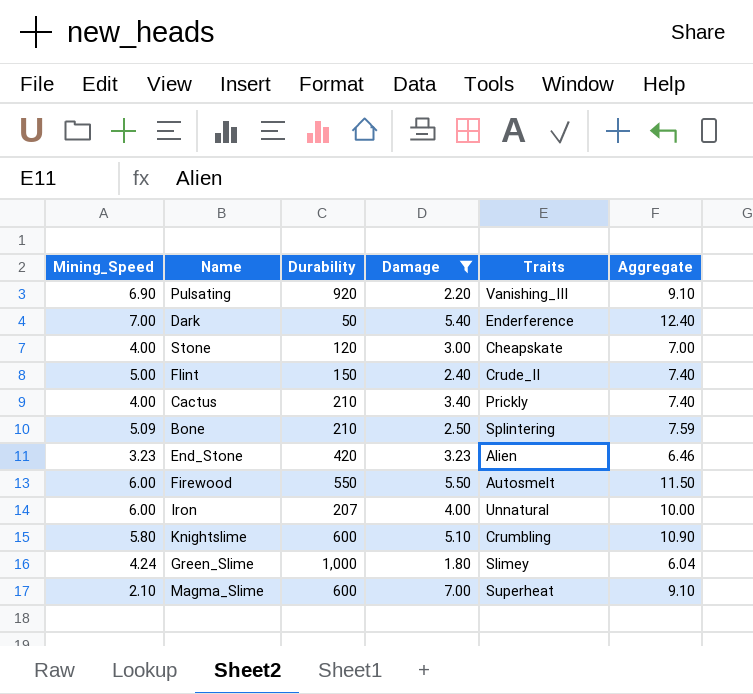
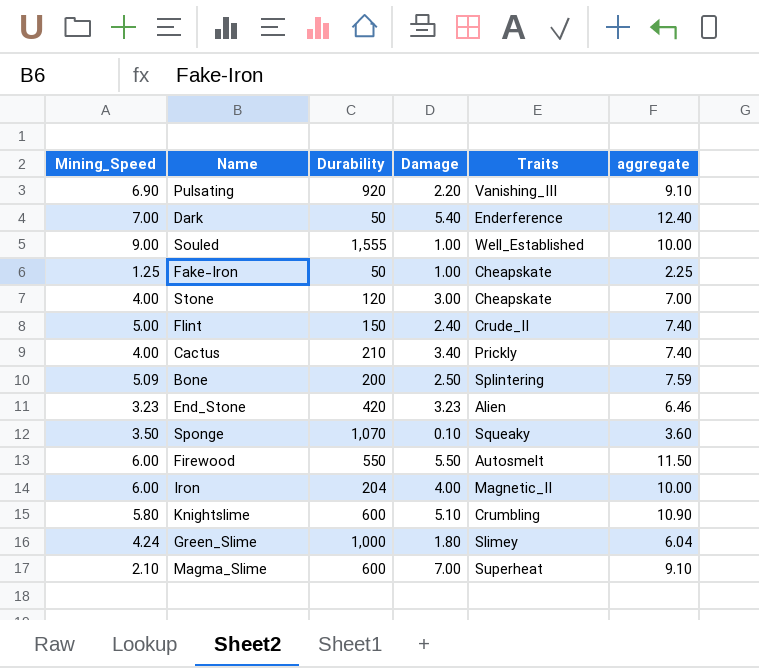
filter: Damage >= 1.80 -> none
column name: Aggregate -> aggregate
Bone | Durability: 210 -> 200
Iron | Durability: 207 -> 204
Iron | Traits: Unnatural -> Magnetic_II

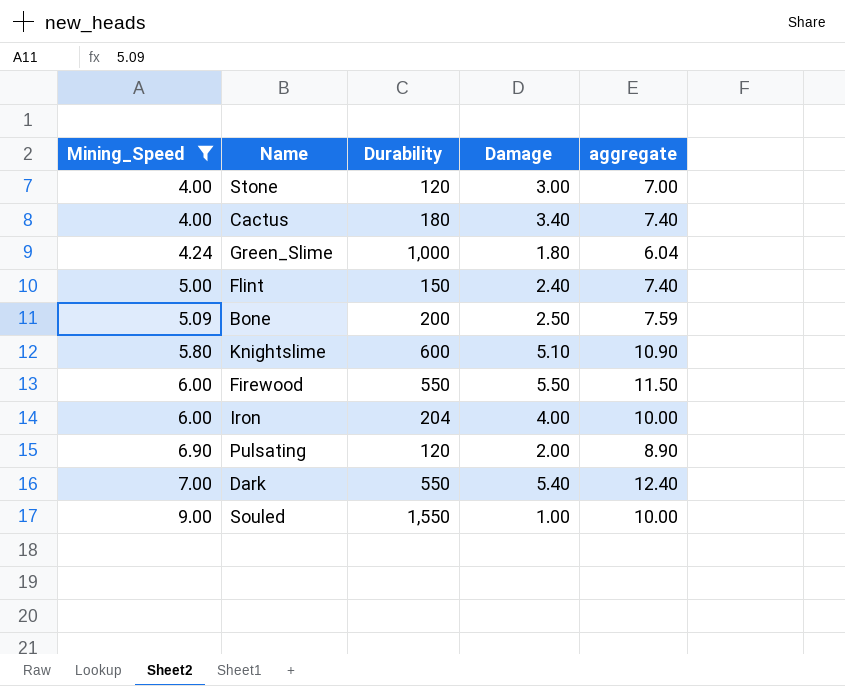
filter: none -> Mining_Speed >= 4.00
row order: none -> Mining_Speed ascending
column Traits | position: 5 -> none
Cactus | Durability: 210 -> 180
Pulsating | Durability: 920 -> 120
Pulsating | Damage: 2.20 -> 2.00
Pulsating | aggregate: 9.10 -> 8.90
Dark | Durability: 50 -> 550
Souled | Durability: 1,555 -> 1,550

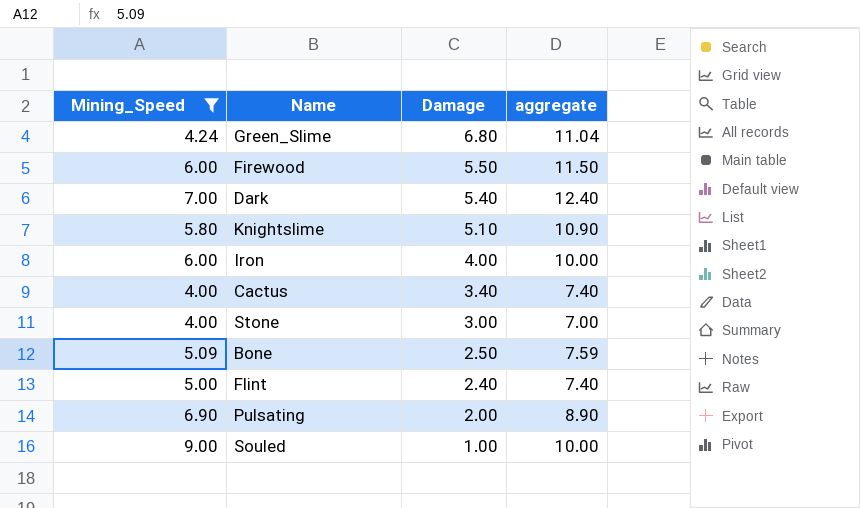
row order: Mining_Speed ascending -> Damage descending
column Durability | position: 3 -> none
Green_Slime | Damage: 1.80 -> 6.80
Green_Slime | aggregate: 6.04 -> 11.04

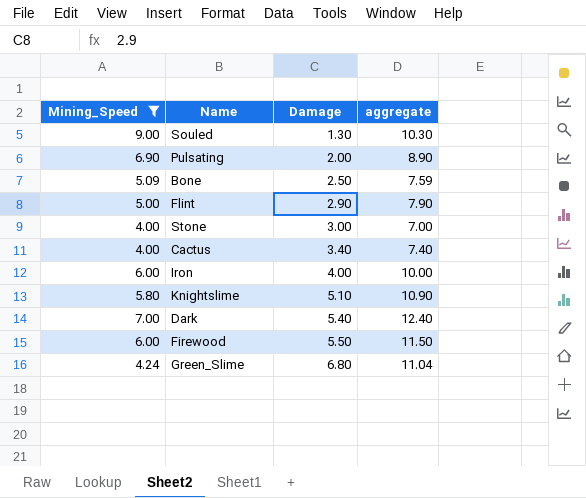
row order: Damage descending -> Damage ascending
Souled | Damage: 1.00 -> 1.30
Souled | aggregate: 10.00 -> 10.30
Flint | Damage: 2.40 -> 2.90
Flint | aggregate: 7.40 -> 7.90

